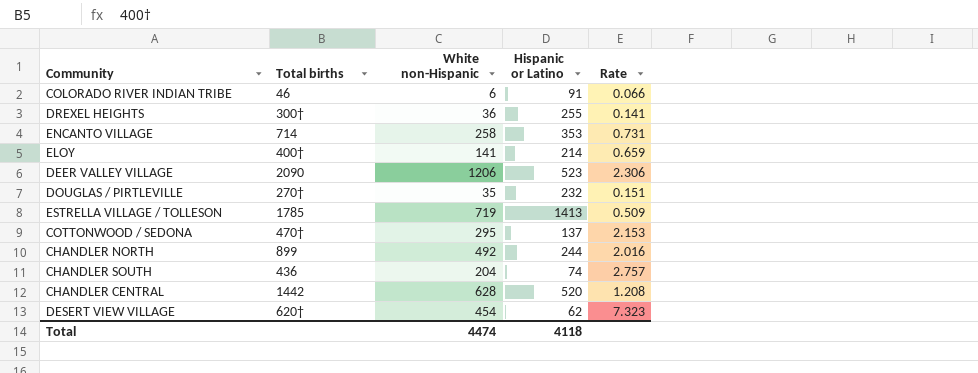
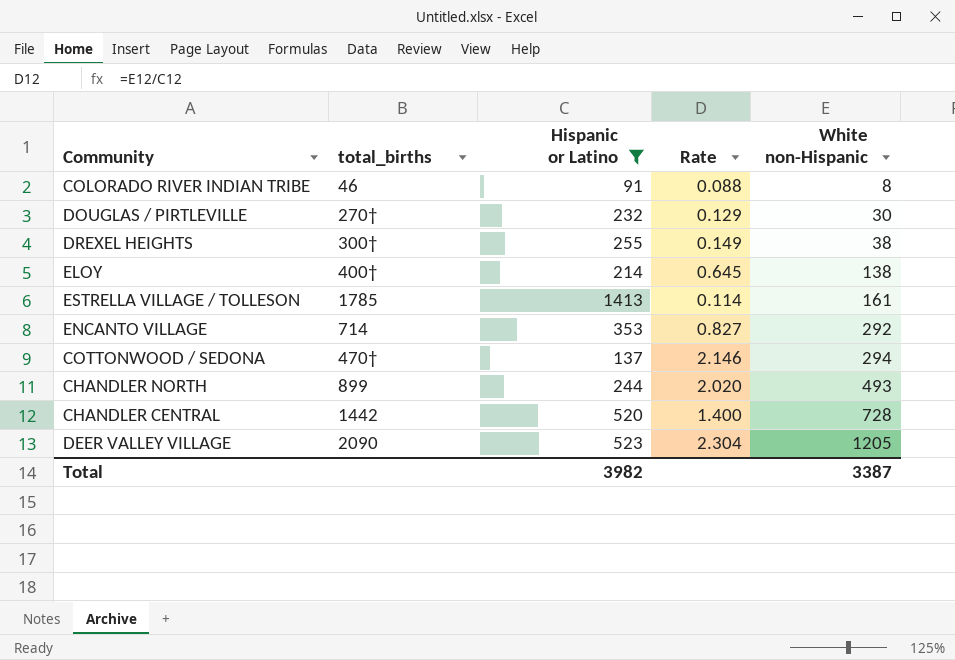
filter: none -> Hispanic or Latino >= 91
row order: none -> White non-Hispanic ascending
column name: Total births -> total_births
column White non-Hispanic | position: 3 -> 5
COLORADO RIVER INDIAN TRIBE | Rate: 0.066 -> 0.088
COLORADO RIVER INDIAN TRIBE | White non-Hispanic: 6 -> 8
DOUGLAS / PIRTLEVILLE | Rate: 0.151 -> 0.129
DOUGLAS / PIRTLEVILLE | White non-Hispanic: 35 -> 30
DREXEL HEIGHTS | Rate: 0.141 -> 0.149
DREXEL HEIGHTS | White non-Hispanic: 36 -> 38
ELOY | Rate: 0.659 -> 0.645
ELOY | White non-Hispanic: 141 -> 138
ESTRELLA VILLAGE / TOLLESON | Rate: 0.509 -> 0.114
ESTRELLA VILLAGE / TOLLESON | White non-Hispanic: 719 -> 161
ENCANTO VILLAGE | Rate: 0.731 -> 0.827
ENCANTO VILLAGE | White non-Hispanic: 258 -> 292
COTTONWOOD / SEDONA | Rate: 2.153 -> 2.146
COTTONWOOD / SEDONA | White non-Hispanic: 295 -> 294
CHANDLER NORTH | Rate: 2.016 -> 2.020
CHANDLER NORTH | White non-Hispanic: 492 -> 493
CHANDLER CENTRAL | Rate: 1.208 -> 1.400
CHANDLER CENTRAL | White non-Hispanic: 628 -> 728
DEER VALLEY VILLAGE | Rate: 2.306 -> 2.304
DEER VALLEY VILLAGE | White non-Hispanic: 1206 -> 1205
Total | Hispanic or Latino: 4118 -> 3982
Total | White non-Hispanic: 4474 -> 3387

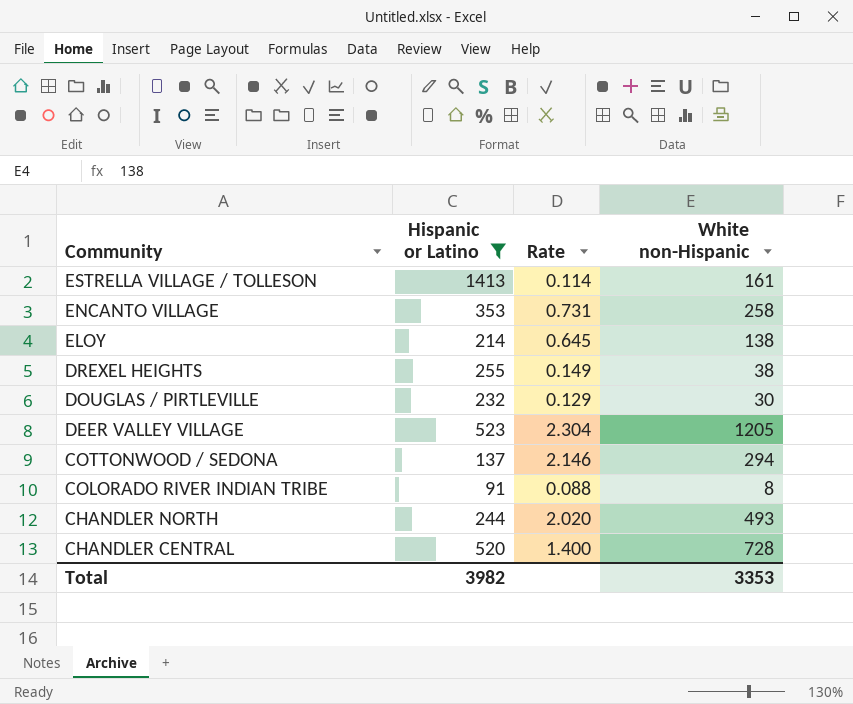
row order: White non-Hispanic ascending -> Community descending
column total_births | position: 2 -> none
ENCANTO VILLAGE | Rate: 0.827 -> 0.731
ENCANTO VILLAGE | White non-Hispanic: 292 -> 258
Total | White non-Hispanic: 3387 -> 3353

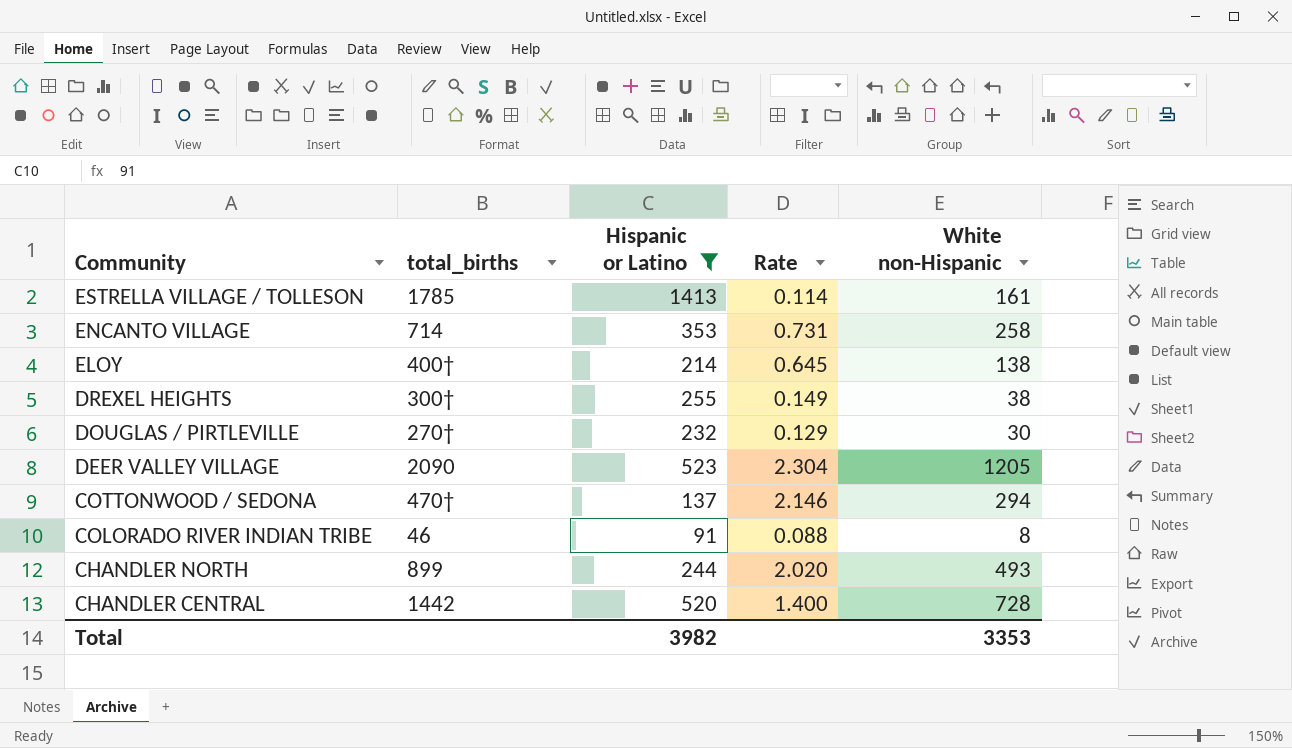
column total_births | position: none -> 2

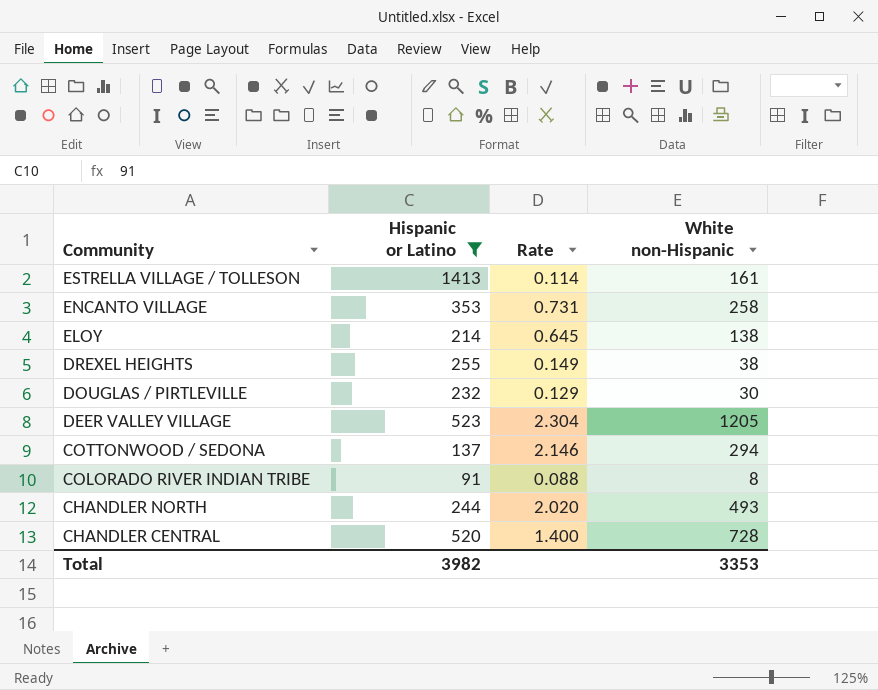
column total_births | position: 2 -> none

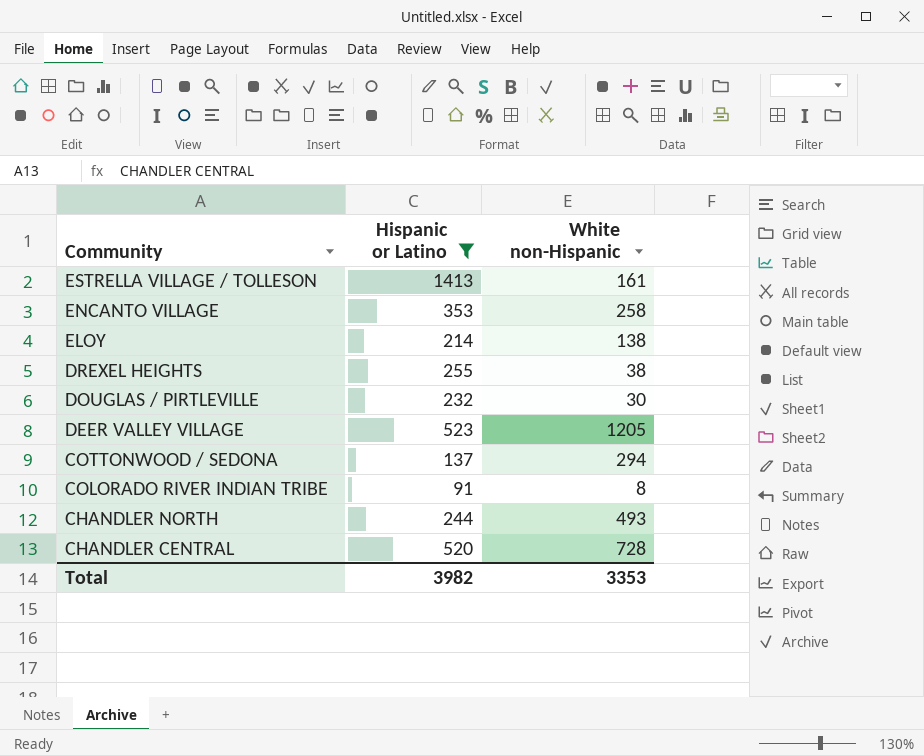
column Rate | formula: [White non-Hispanic] / [Hispanic or Latino] -> none

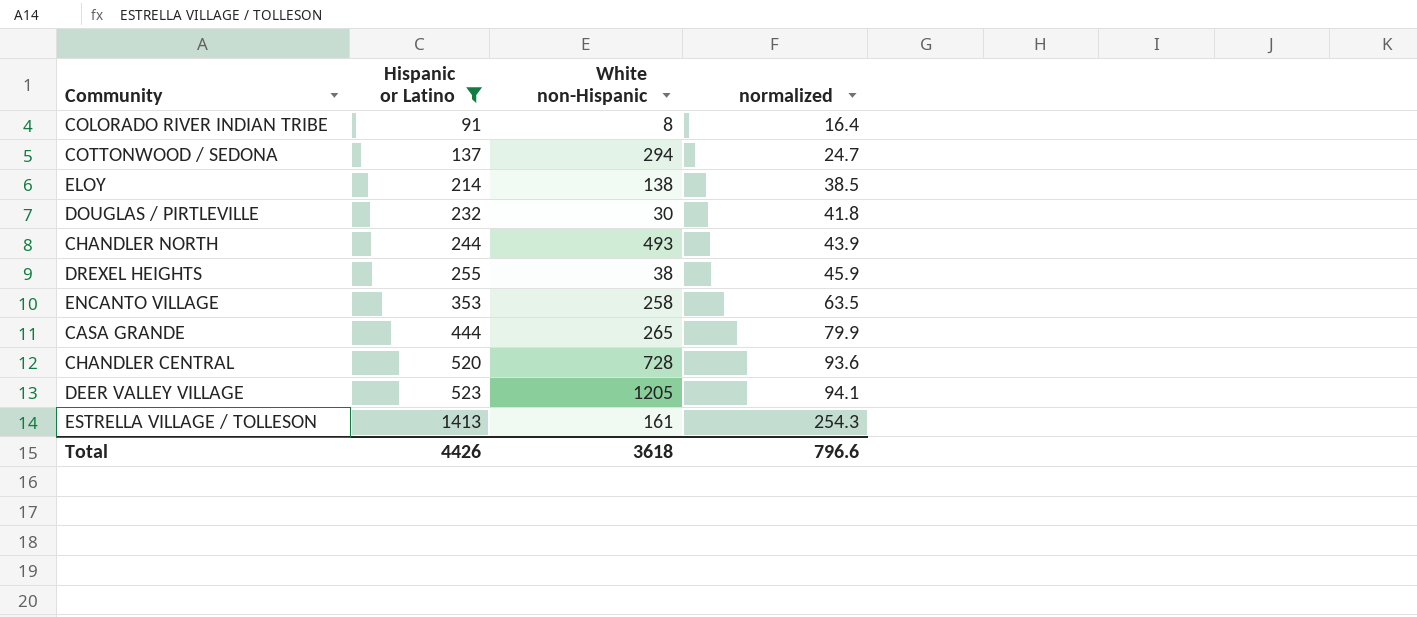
row order: Community descending -> Hispanic or Latino ascending
column normalized | formula: none -> [Hispanic or Latino] * 0.18
row CASA GRANDE: none -> 444 | 265 | 79.9
Total | Hispanic or Latino: 3982 -> 4426
Total | White non-Hispanic: 3353 -> 3618

